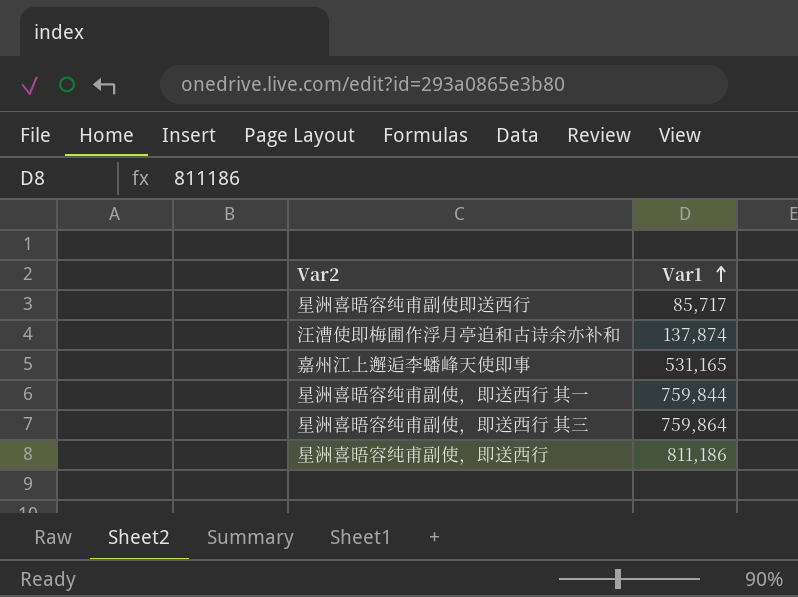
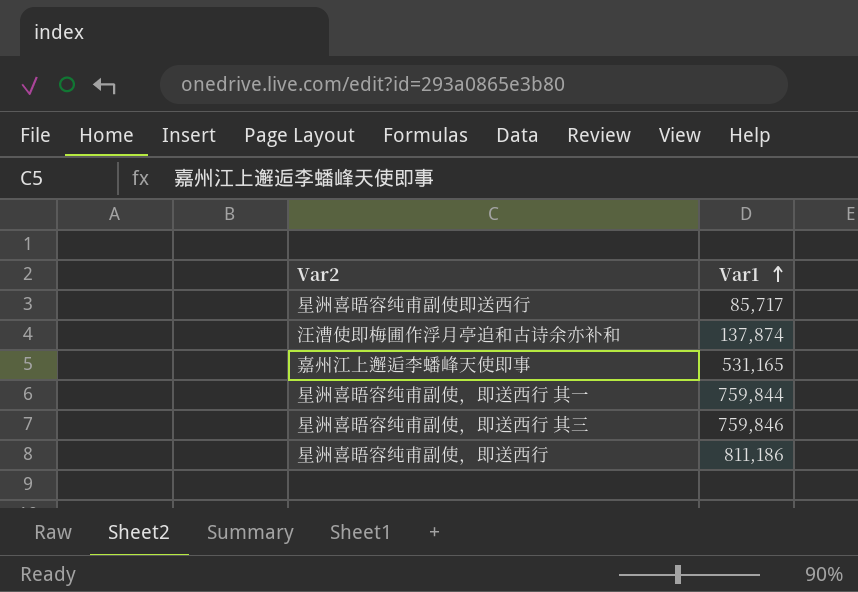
星洲喜晤容纯甫副使，即送西行 其三 | Var1: 759,864 -> 759,846

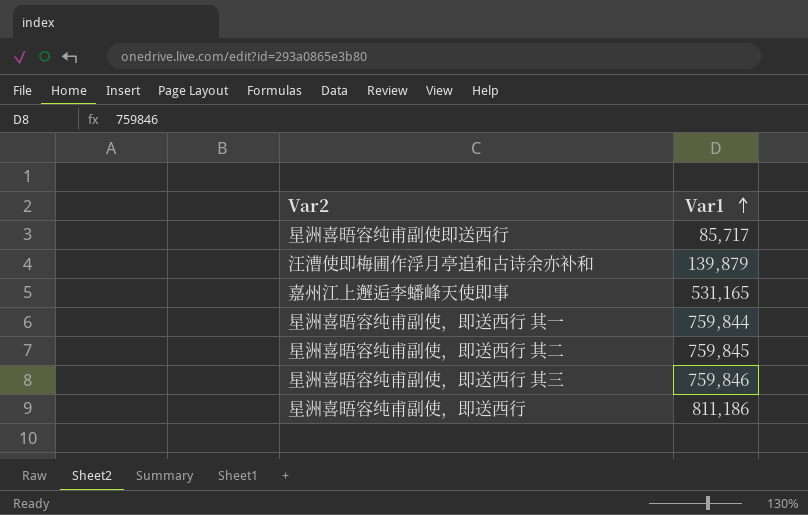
汪漕使即梅圃作浮月亭追和古诗余亦补和 | Var1: 137,874 -> 139,879
row 星洲喜晤容纯甫副使，即送西行 其二: none -> 759,845

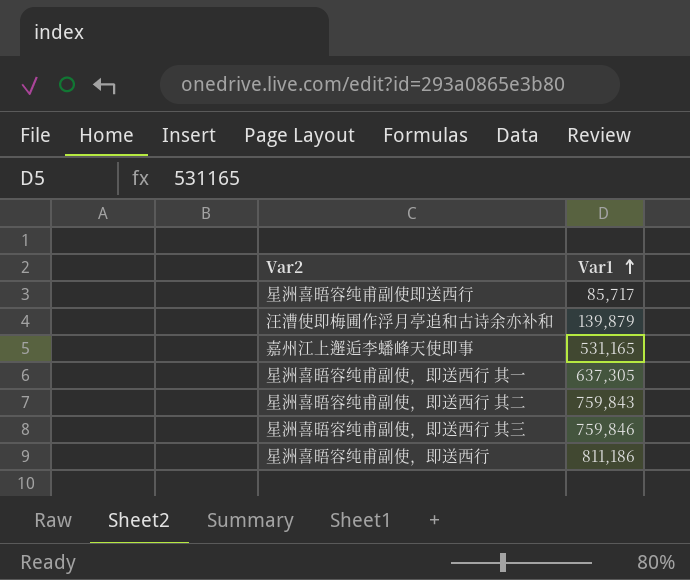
星洲喜晤容纯甫副使，即送西行 其一 | Var1: 759,844 -> 637,305
星洲喜晤容纯甫副使，即送西行 其二 | Var1: 759,845 -> 759,843

